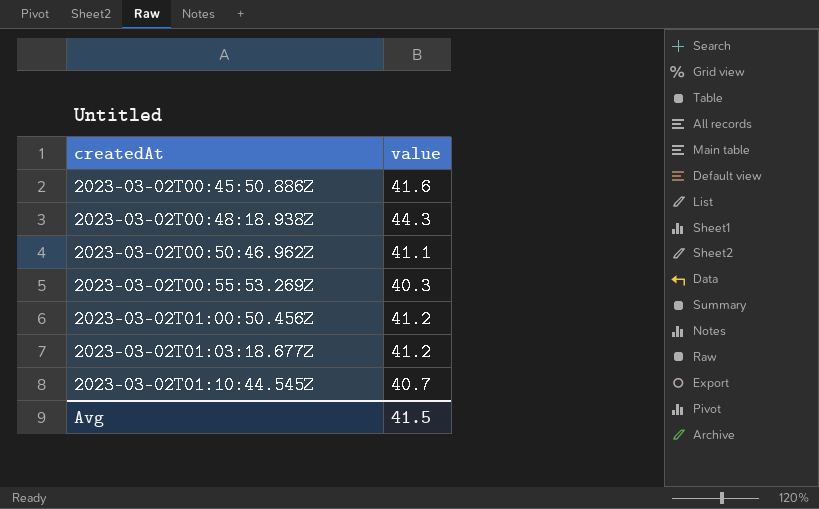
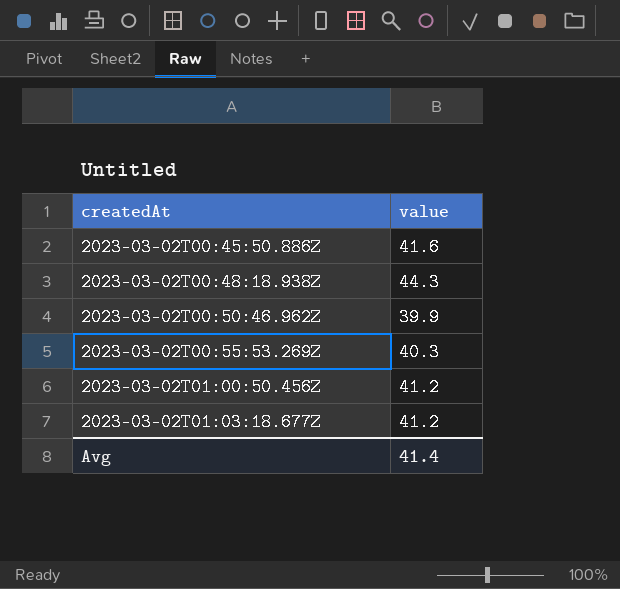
row 2023-03-02T01:10:44.545Z: 40.7 -> none
2023-03-02T00:50:46.962Z | value: 41.1 -> 39.9
Avg | value: 41.5 -> 41.4

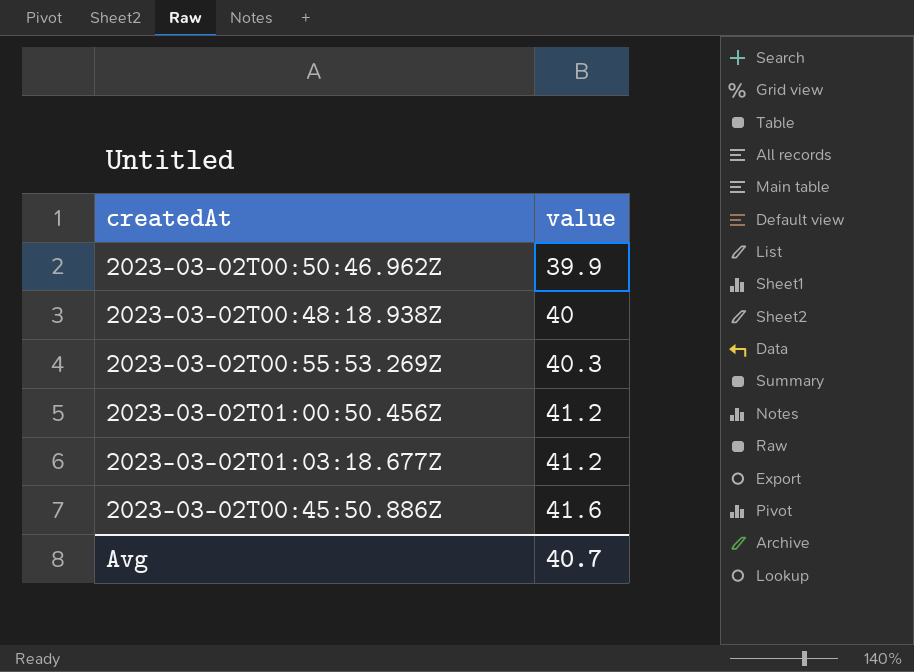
row order: createdAt ascending -> value ascending
2023-03-02T00:48:18.938Z | value: 44.3 -> 40
Avg | value: 41.4 -> 40.7

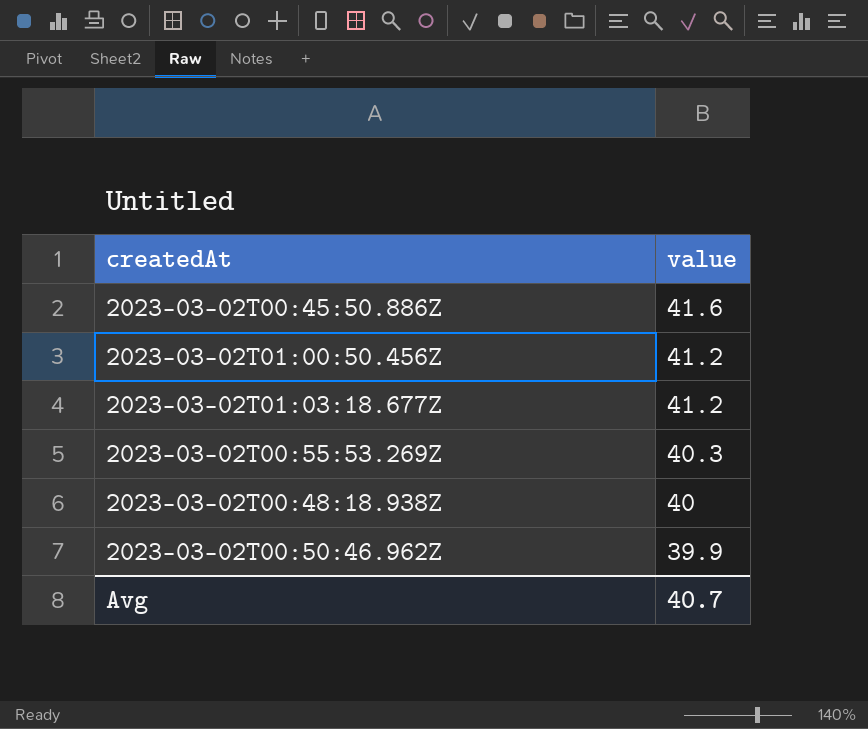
row order: value ascending -> value descending

